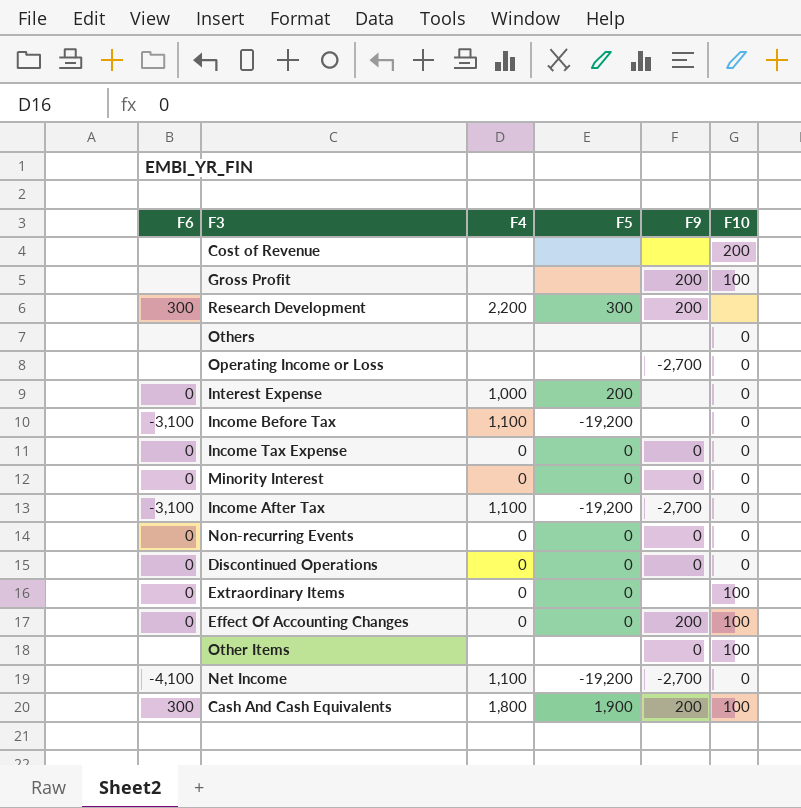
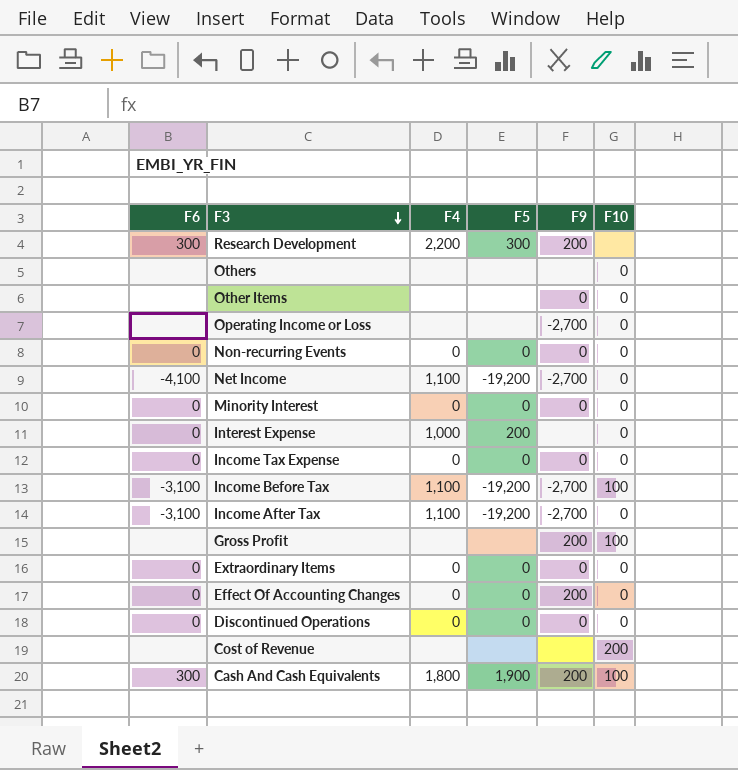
row order: none -> F3 descending
Other Items | F10: 100 -> 0
Income Before Tax | F9: none -> -2,700
Income Before Tax | F10: 0 -> 100
Extraordinary Items | F9: none -> 0
Extraordinary Items | F10: 100 -> 0
Effect Of Accounting Changes | F10: 100 -> 0

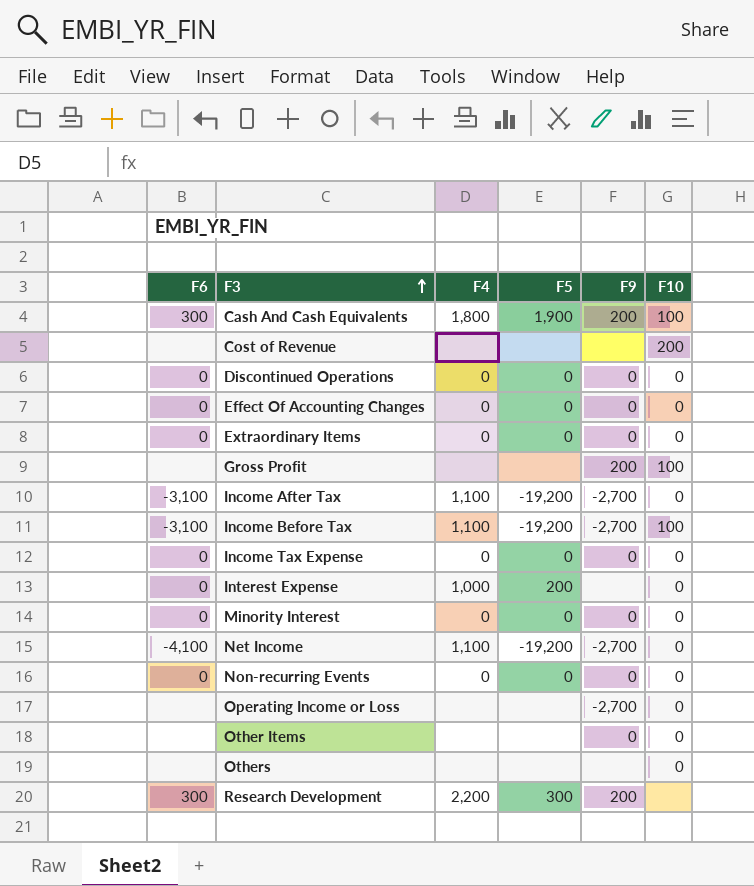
row order: F3 descending -> F3 ascending
Effect Of Accounting Changes | F9: 200 -> 0

